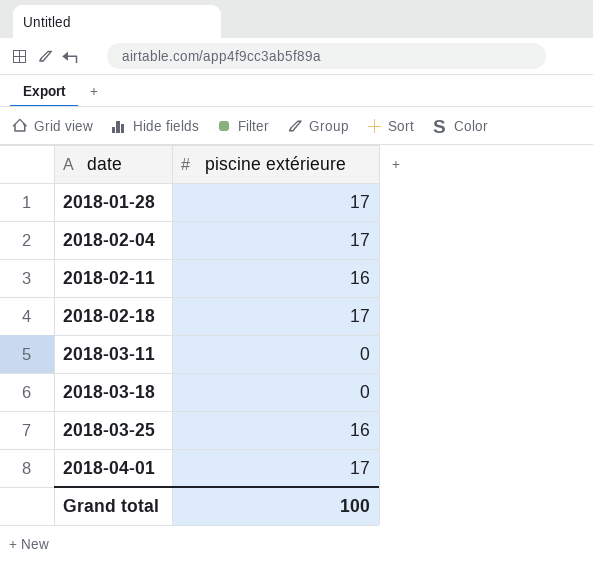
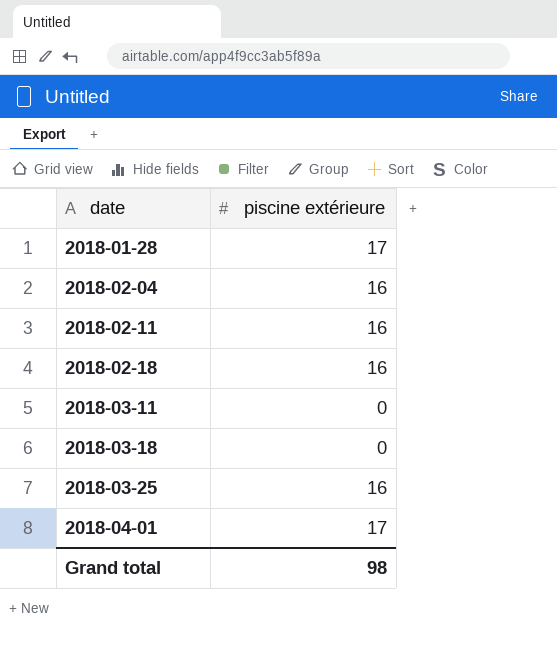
2018-02-04 | piscine extérieure: 17 -> 16
2018-02-18 | piscine extérieure: 17 -> 16
Grand total | piscine extérieure: 100 -> 98

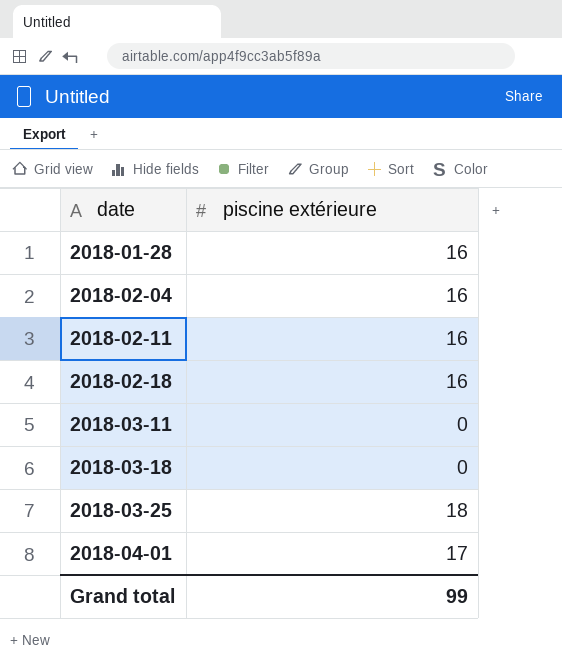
2018-01-28 | piscine extérieure: 17 -> 16
2018-03-25 | piscine extérieure: 16 -> 18
Grand total | piscine extérieure: 98 -> 99

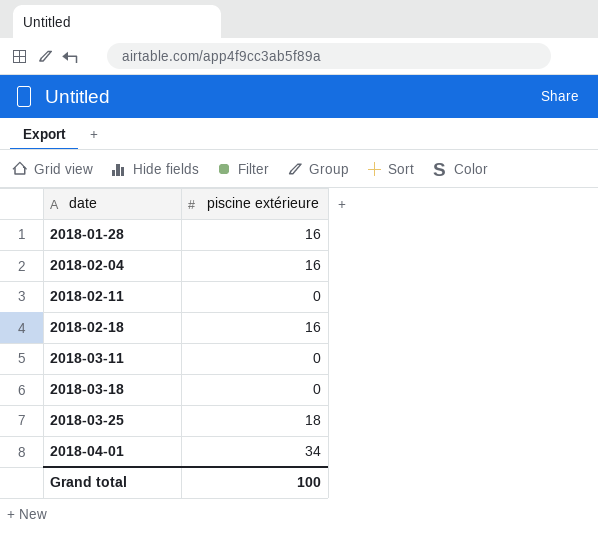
2018-02-11 | piscine extérieure: 16 -> 0
2018-04-01 | piscine extérieure: 17 -> 34
Grand total | piscine extérieure: 99 -> 100

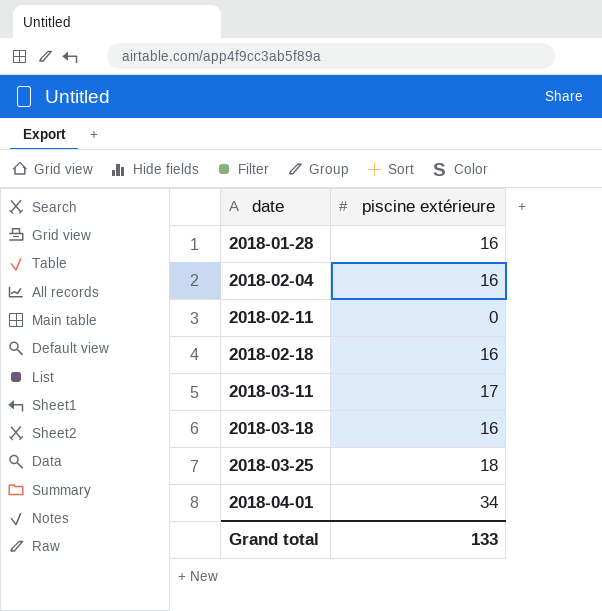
2018-03-11 | piscine extérieure: 0 -> 17
2018-03-18 | piscine extérieure: 0 -> 16
Grand total | piscine extérieure: 100 -> 133

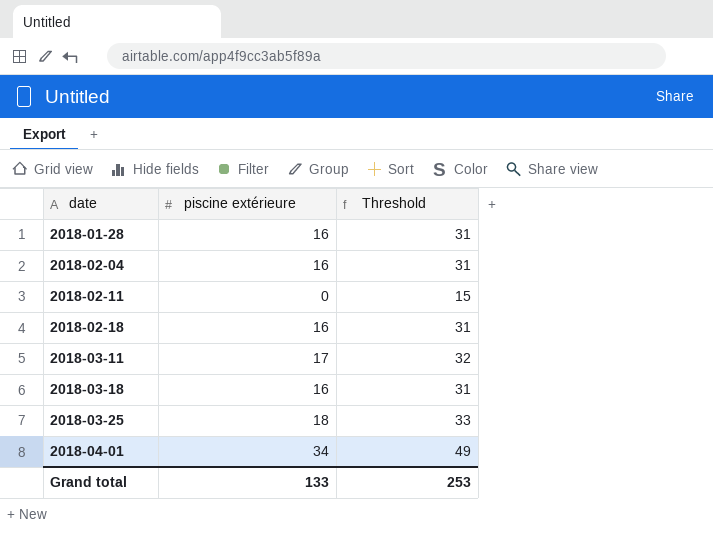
column Threshold | formula: none -> [piscine extérieure] + 15

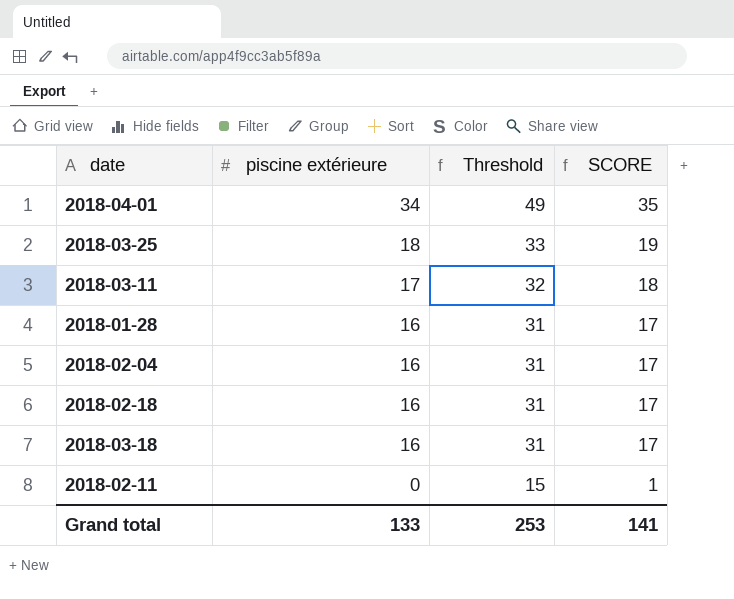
row order: date ascending -> piscine extérieure descending
column SCORE | formula: none -> [piscine extérieure] + 1

